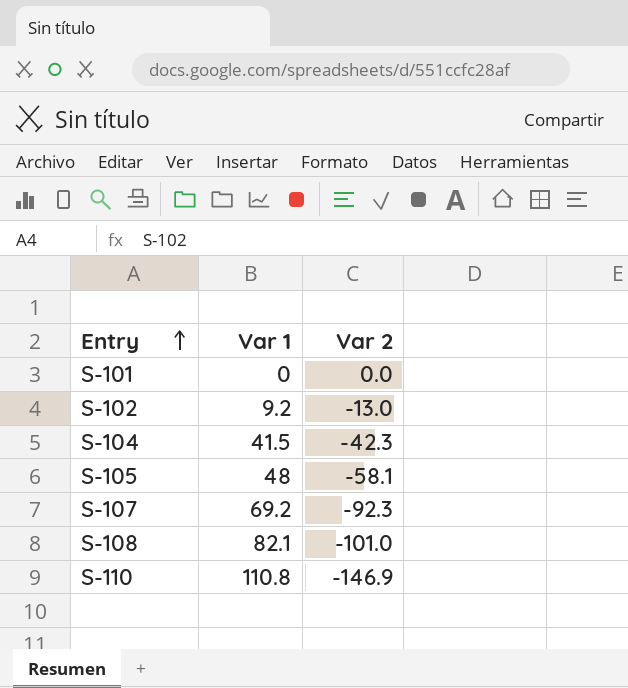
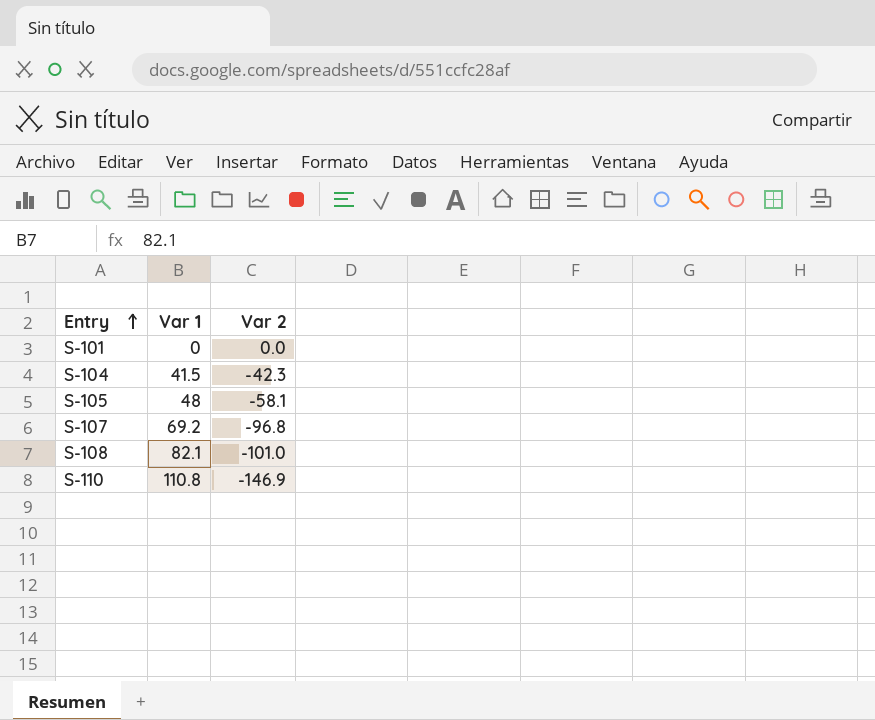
row S-102: 9.2 | -13.0 -> none
S-107 | Var 2: -92.3 -> -96.8

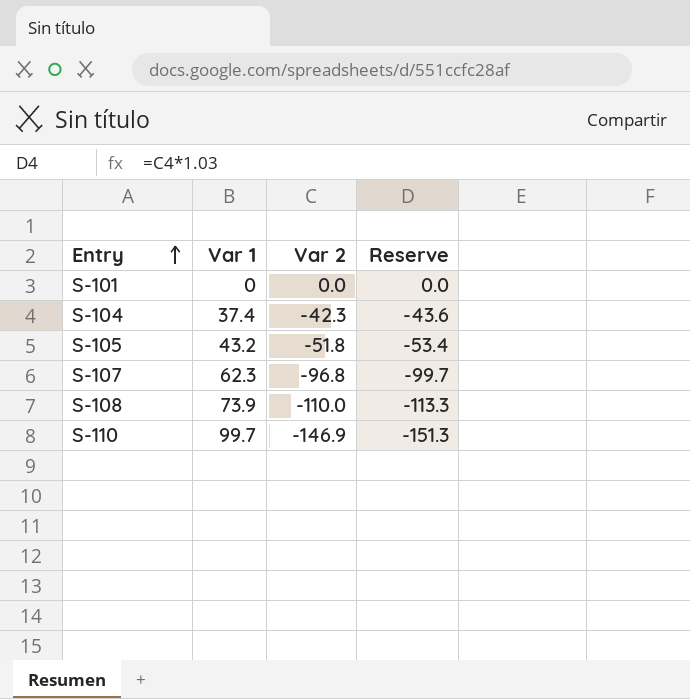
column Reserve | formula: none -> [Var 2] * 1.03
S-104 | Var 1: 41.5 -> 37.4
S-105 | Var 1: 48 -> 43.2
S-105 | Var 2: -58.1 -> -51.8
S-107 | Var 1: 69.2 -> 62.3
S-108 | Var 1: 82.1 -> 73.9
S-108 | Var 2: -101.0 -> -110.0
S-110 | Var 1: 110.8 -> 99.7

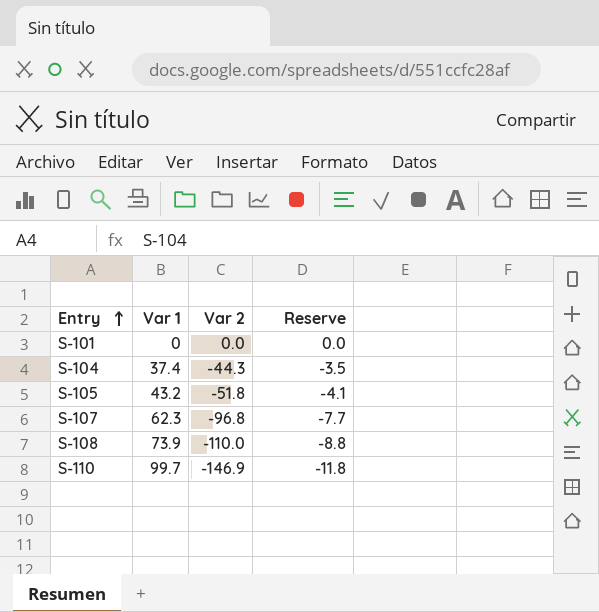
column Reserve | formula: [Var 2] * 1.03 -> [Var 2] * 0.08
S-104 | Var 2: -42.3 -> -44.3

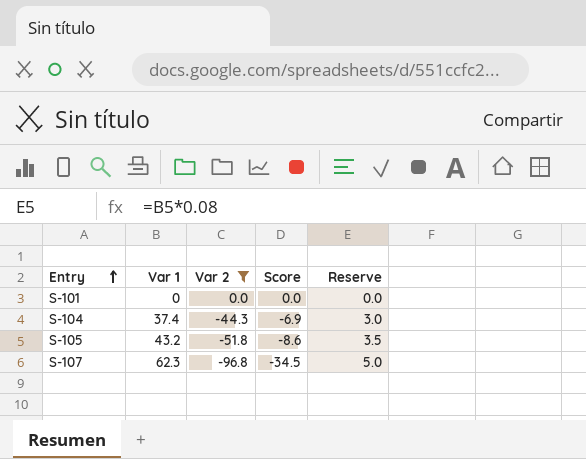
filter: none -> Var 2 >= -96.8
column Score | formula: none -> [Var 1] + [Var 2]
column Reserve | formula: [Var 2] * 0.08 -> [Var 1] * 0.08

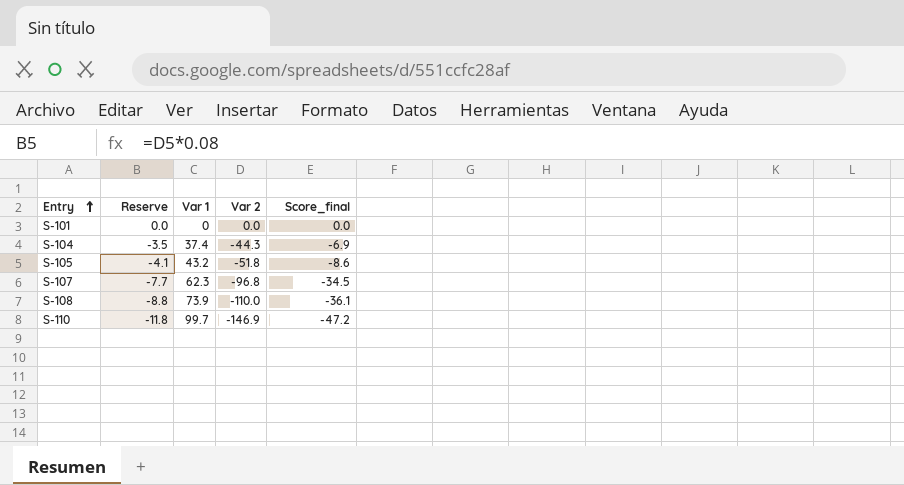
filter: Var 2 >= -96.8 -> none
column Reserve | formula: [Var 1] * 0.08 -> [Var 2] * 0.08
column Reserve | position: 5 -> 2
column name: Score -> Score_final

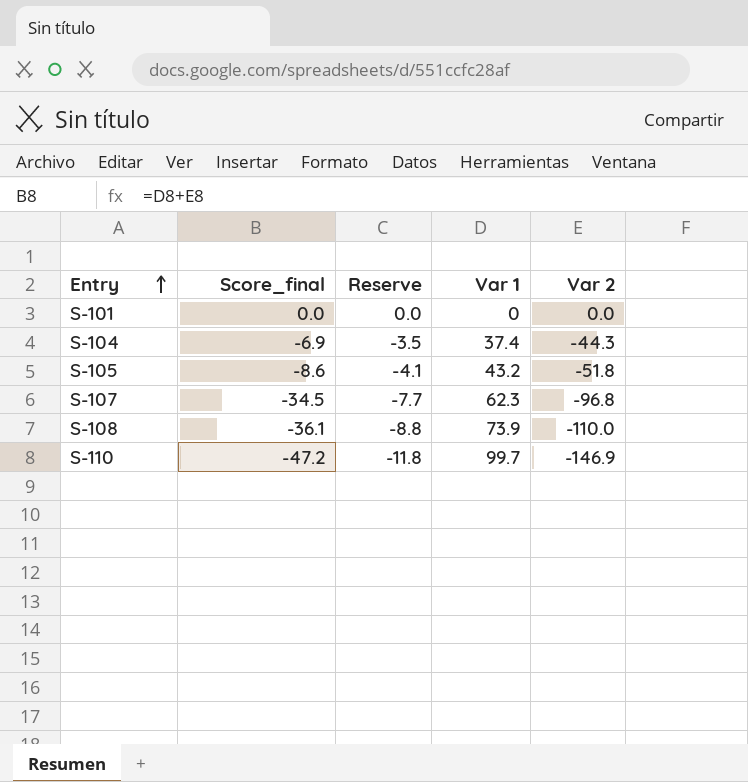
column Score_final | position: 5 -> 2

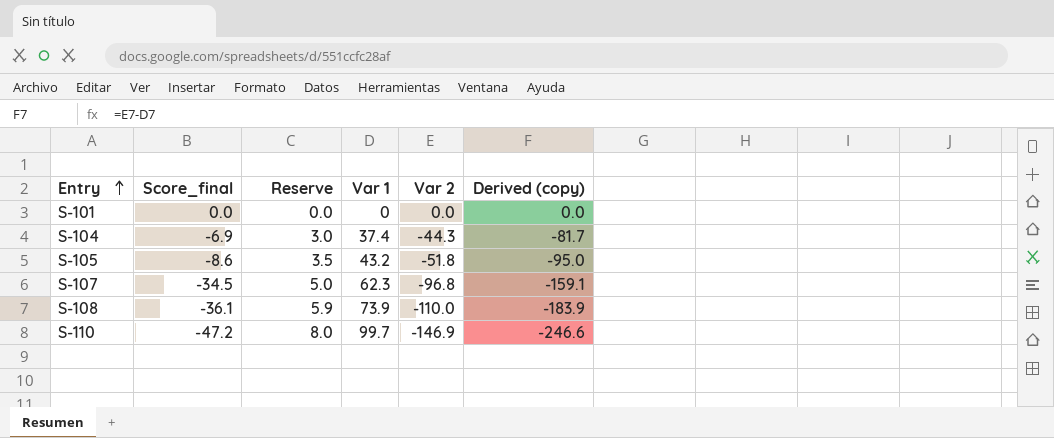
column Reserve | formula: [Var 2] * 0.08 -> [Var 1] * 0.08
column Derived (copy) | formula: none -> [Var 2] - [Var 1]

